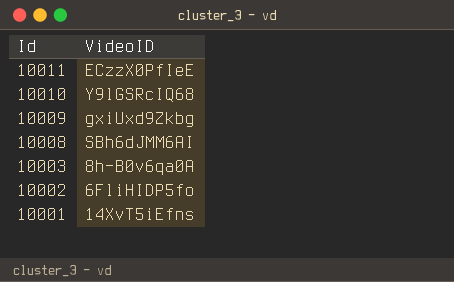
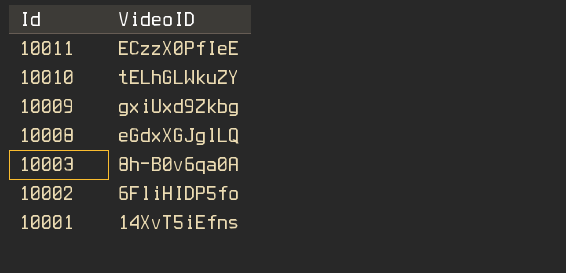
10010 | VideoID: Y9lGSRcIQ68 -> tELhGLWkuZY
10008 | VideoID: SBh6dJMM6AI -> eGdxXGJglLQ

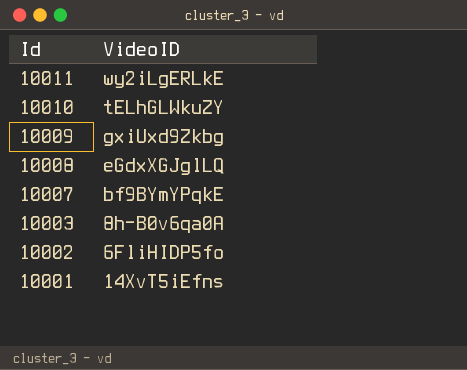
10011 | VideoID: ECzzX0PfIeE -> wy2iLgERLkE
row 10007: none -> bf9BYmYPqkE

